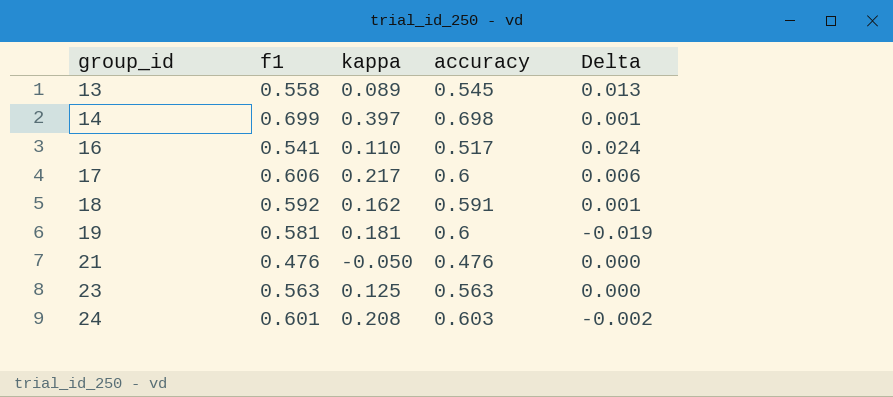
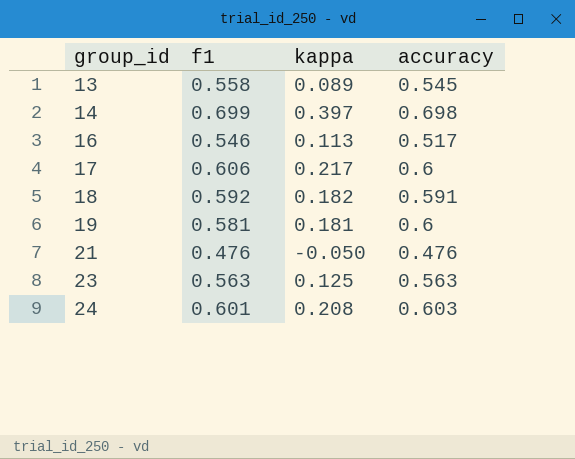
column Delta | formula: [f1] - [accuracy] -> none
16 | f1: 0.541 -> 0.546
16 | kappa: 0.110 -> 0.113
18 | kappa: 0.162 -> 0.182

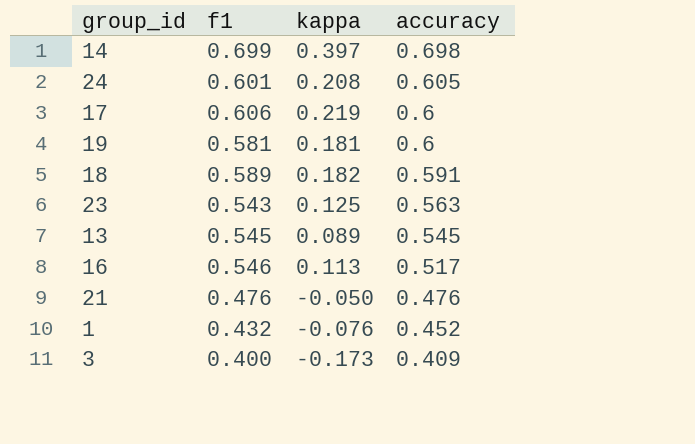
row order: group_id ascending -> accuracy descending
24 | accuracy: 0.603 -> 0.605
17 | kappa: 0.217 -> 0.219
18 | f1: 0.592 -> 0.589
23 | f1: 0.563 -> 0.543
13 | f1: 0.558 -> 0.545
row 1: none -> 0.432 | -0.076 | 0.452
row 3: none -> 0.400 | -0.173 | 0.409

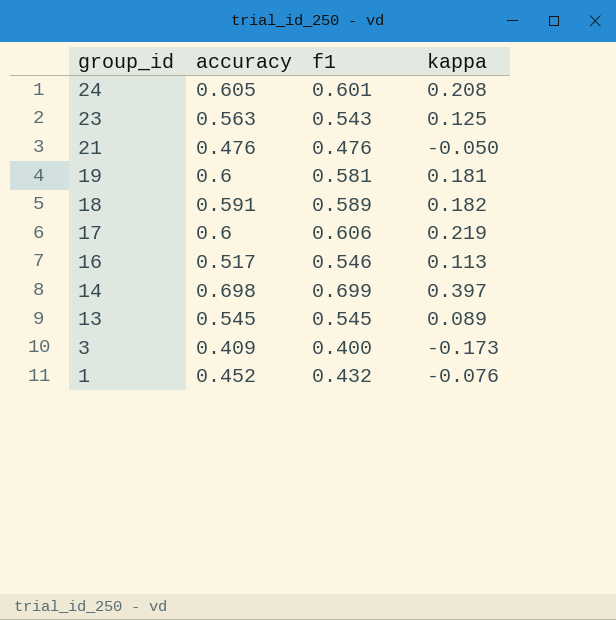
row order: accuracy descending -> group_id descending
column accuracy | position: 4 -> 2

